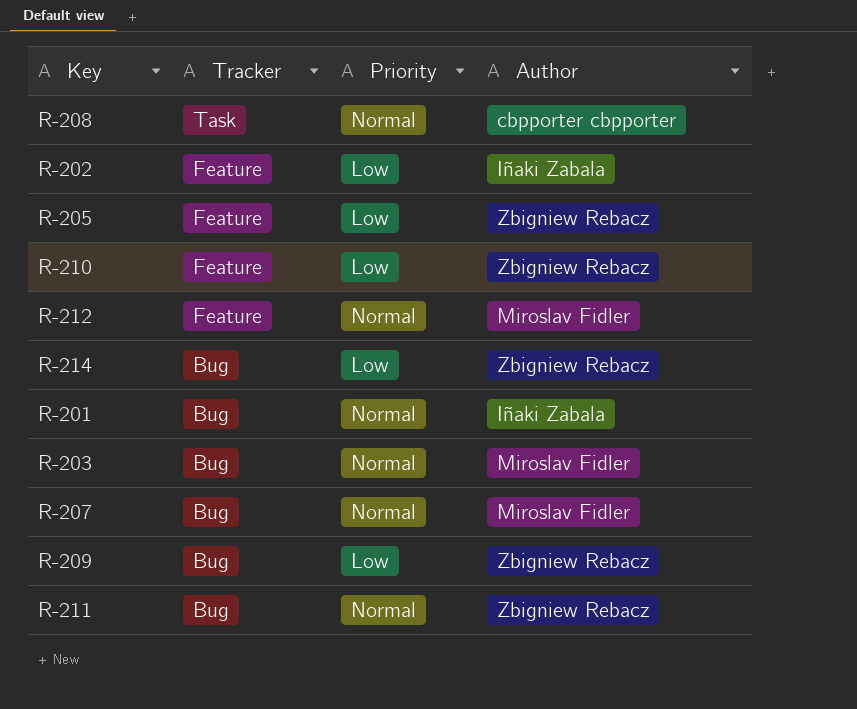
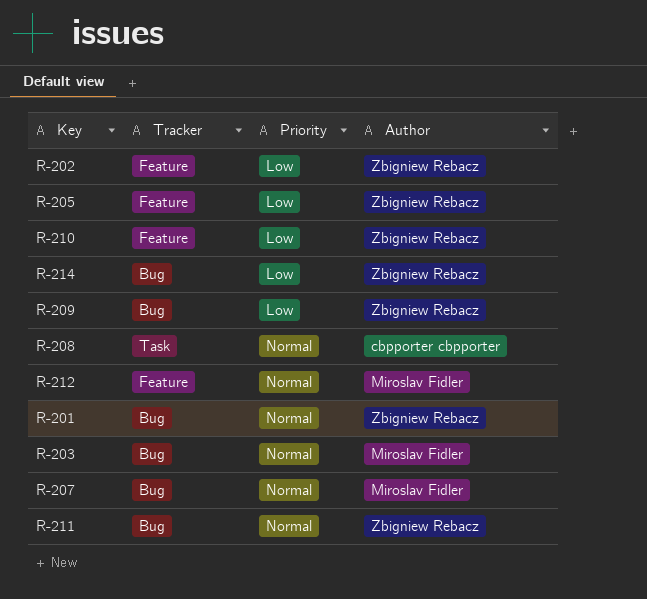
row order: Tracker descending -> Priority ascending
R-202 | Author: Iñaki Zabala -> Zbigniew Rebacz
R-201 | Author: Iñaki Zabala -> Zbigniew Rebacz

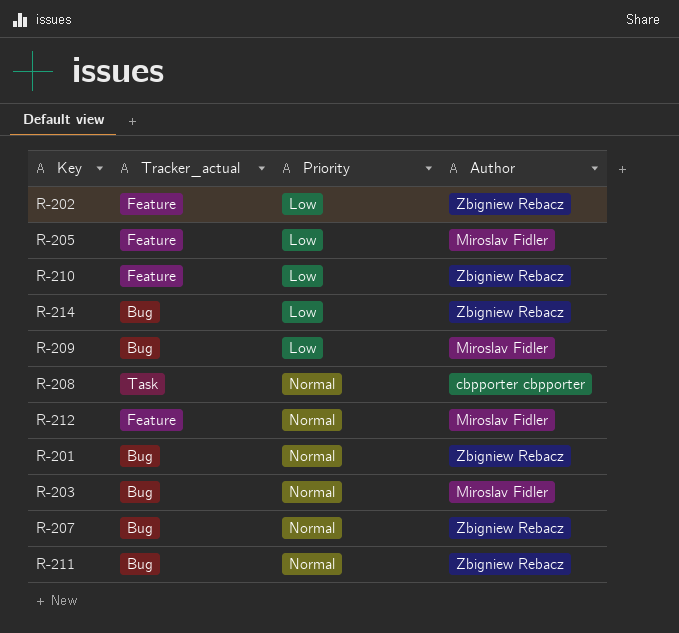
column name: Tracker -> Tracker_actual
R-205 | Author: Zbigniew Rebacz -> Miroslav Fidler
R-209 | Author: Zbigniew Rebacz -> Miroslav Fidler
R-207 | Author: Miroslav Fidler -> Zbigniew Rebacz

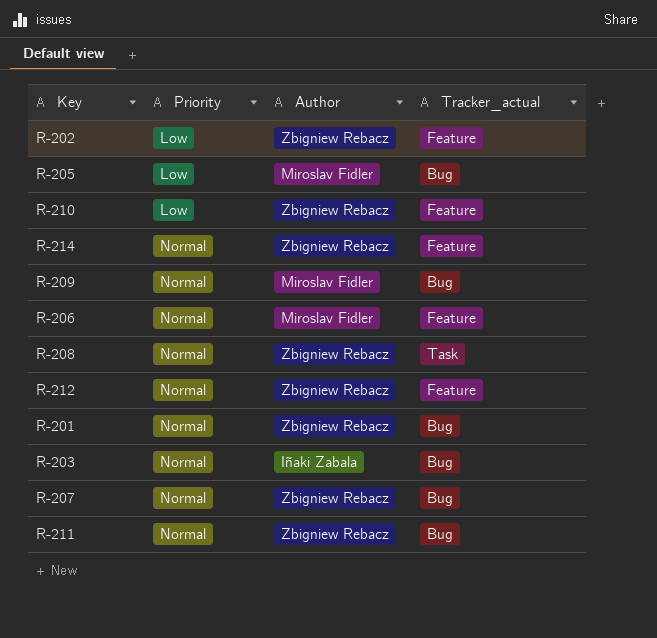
column Tracker_actual | position: 2 -> 4
R-205 | Tracker_actual: Feature -> Bug
R-214 | Priority: Low -> Normal
R-214 | Tracker_actual: Bug -> Feature
R-209 | Priority: Low -> Normal
row R-206: none -> Normal | Miroslav Fidler | Feature
R-208 | Author: cbpporter cbpporter -> Zbigniew Rebacz
R-212 | Author: Miroslav Fidler -> Zbigniew Rebacz
R-203 | Author: Miroslav Fidler -> Iñaki Zabala

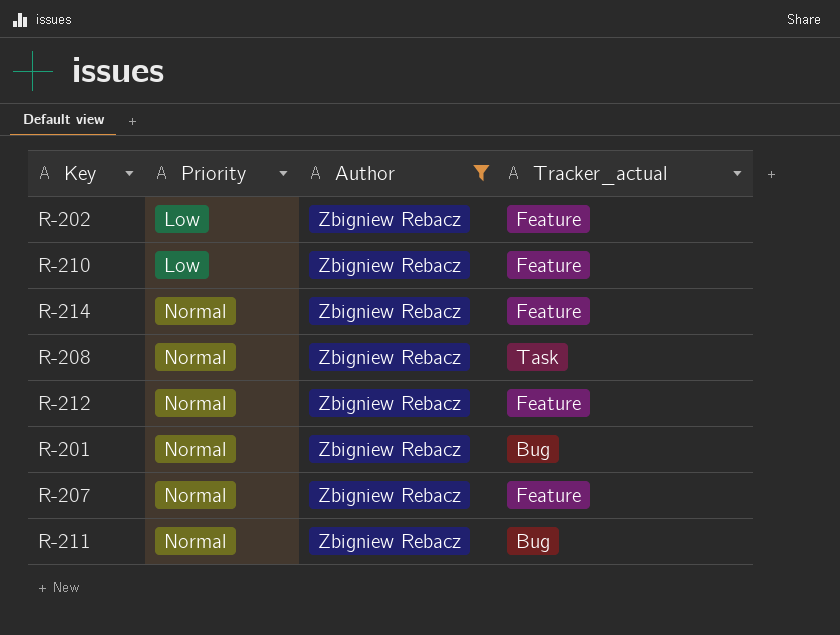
filter: none -> Author = Zbigniew Rebacz
R-207 | Tracker_actual: Bug -> Feature

